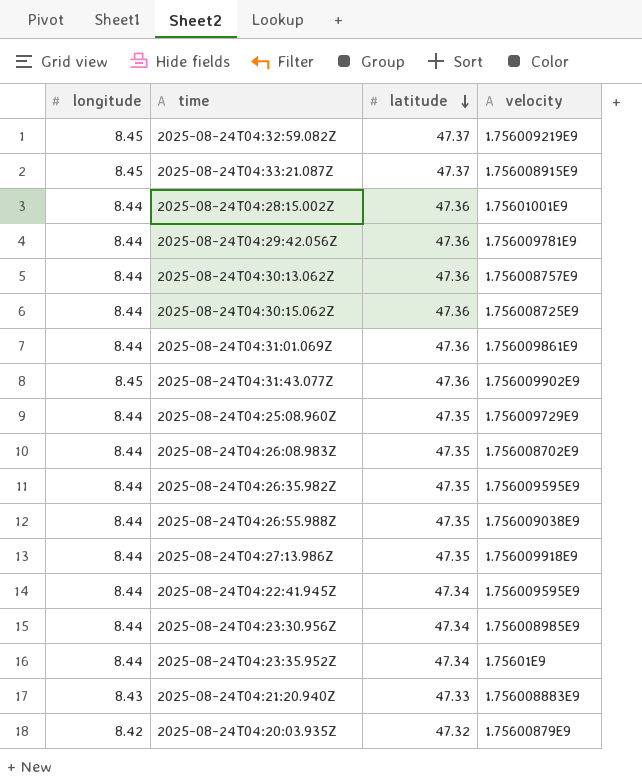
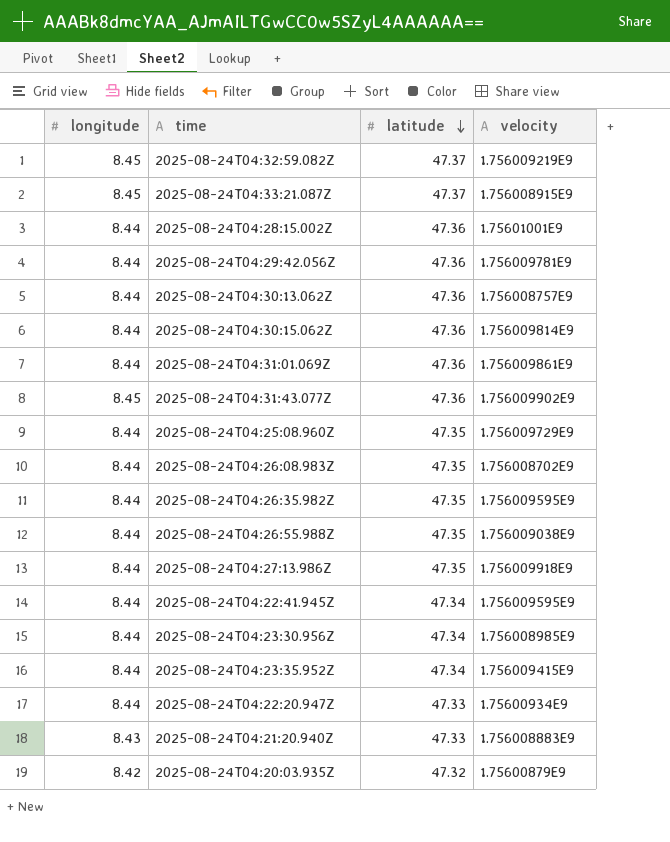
2025-08-24T04:30:15.062Z | velocity: 1.756008725E9 -> 1.756009814E9
2025-08-24T04:23:35.952Z | velocity: 1.75601E9 -> 1.756009415E9
row 2025-08-24T04:22:20.947Z: none -> 8.44 | 47.33 | 1.75600934E9

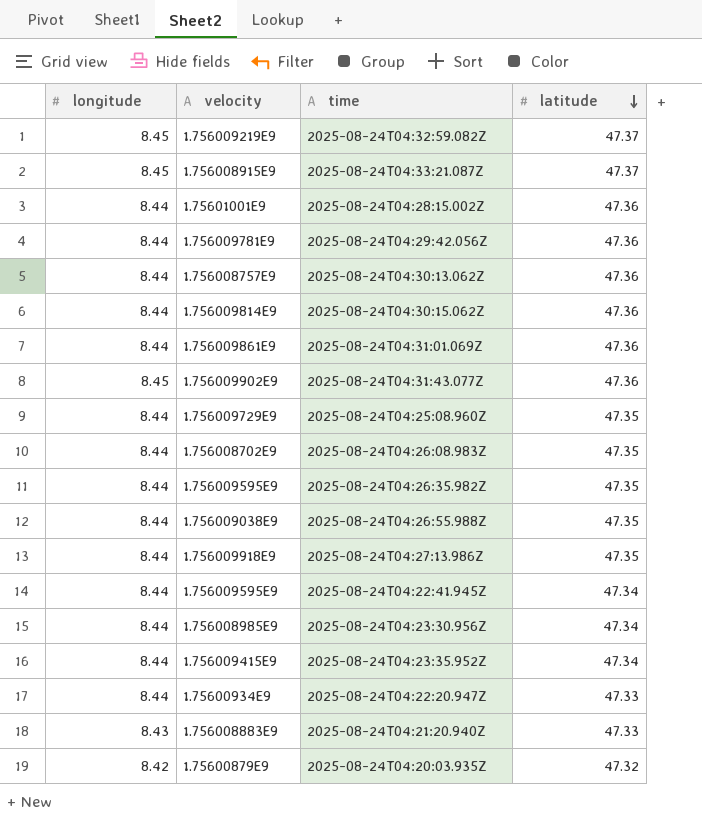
column velocity | position: 4 -> 2

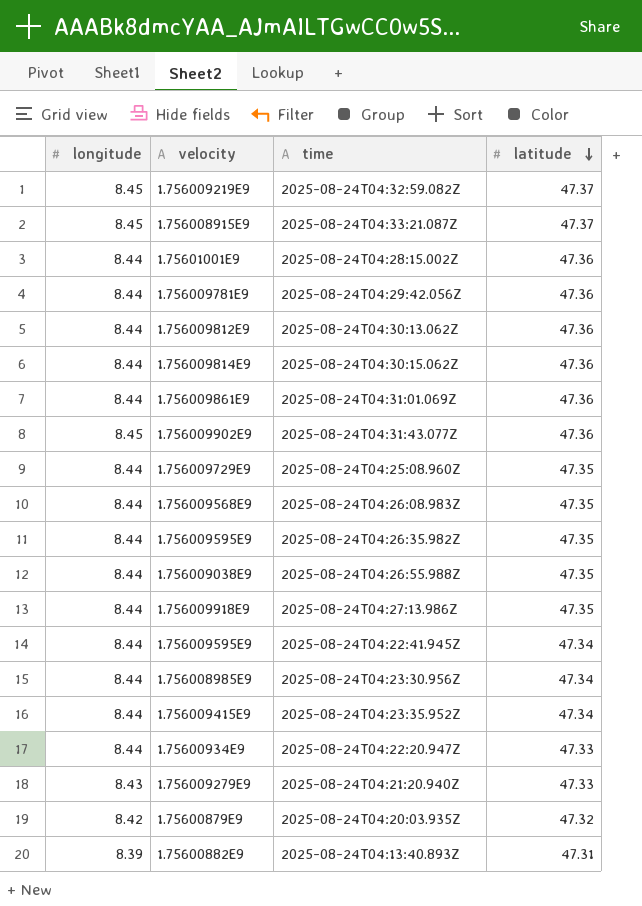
2025-08-24T04:30:13.062Z | velocity: 1.756008757E9 -> 1.756009812E9
2025-08-24T04:26:08.983Z | velocity: 1.756008702E9 -> 1.756009568E9
2025-08-24T04:21:20.940Z | velocity: 1.756008883E9 -> 1.756009279E9
row 2025-08-24T04:13:40.893Z: none -> 8.39 | 1.75600882E9 | 47.31

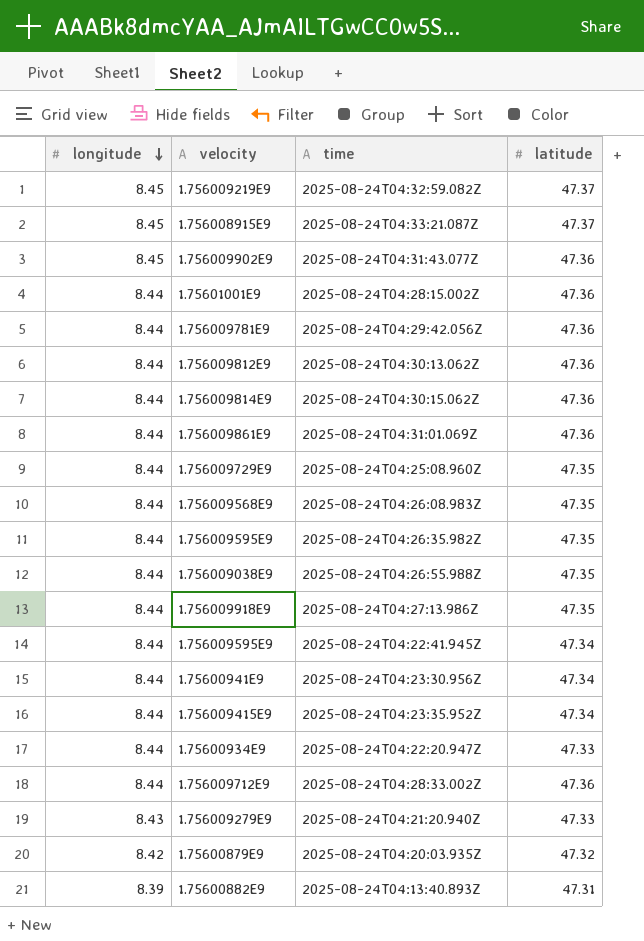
row order: latitude descending -> longitude descending
2025-08-24T04:23:30.956Z | velocity: 1.756008985E9 -> 1.75600941E9
row 2025-08-24T04:28:33.002Z: none -> 8.44 | 1.756009712E9 | 47.36

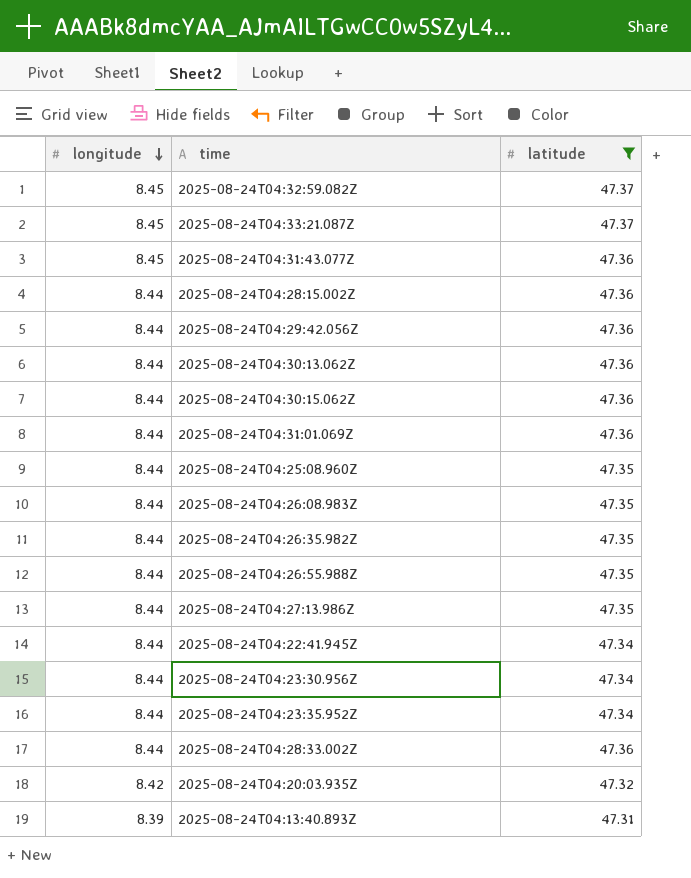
filter: none -> latitude != 47.33
column velocity | position: 2 -> none

